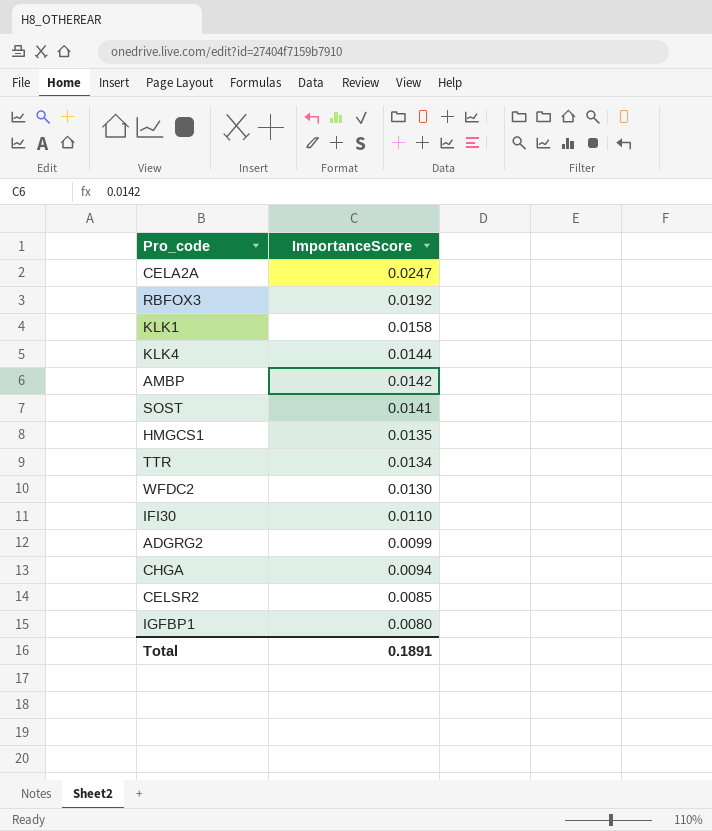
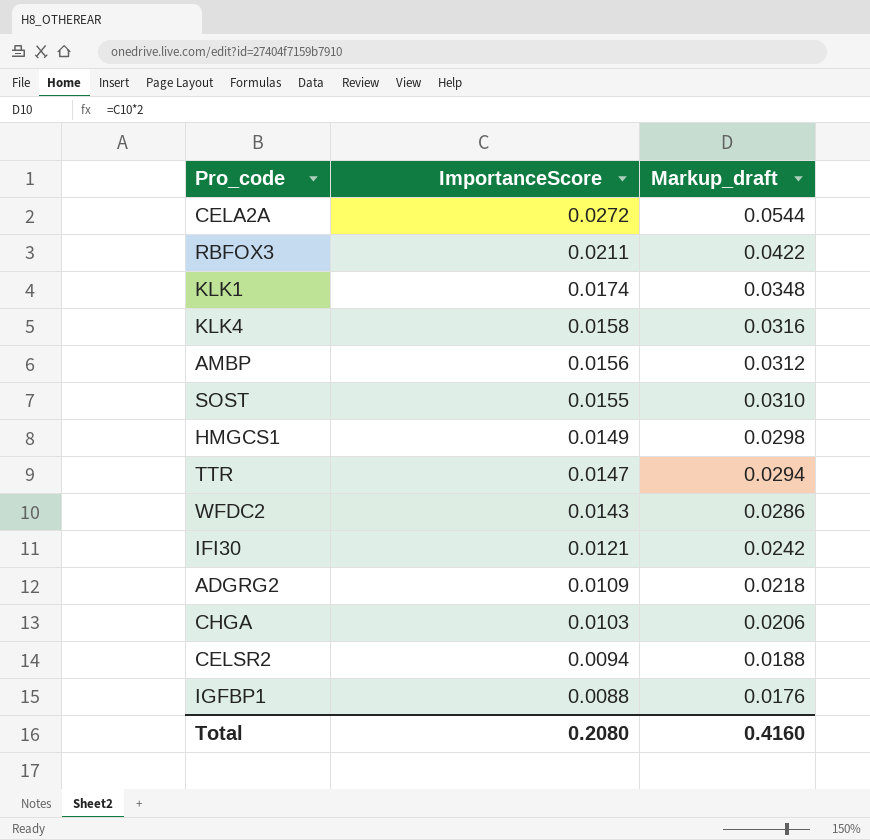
column Markup_draft | formula: none -> [ImportanceScore] * 2
CELA2A | ImportanceScore: 0.0247 -> 0.0272
RBFOX3 | ImportanceScore: 0.0192 -> 0.0211
KLK1 | ImportanceScore: 0.0158 -> 0.0174
KLK4 | ImportanceScore: 0.0144 -> 0.0158
AMBP | ImportanceScore: 0.0142 -> 0.0156
SOST | ImportanceScore: 0.0141 -> 0.0155
HMGCS1 | ImportanceScore: 0.0135 -> 0.0149
TTR | ImportanceScore: 0.0134 -> 0.0147
WFDC2 | ImportanceScore: 0.0130 -> 0.0143
IFI30 | ImportanceScore: 0.0110 -> 0.0121
ADGRG2 | ImportanceScore: 0.0099 -> 0.0109
CHGA | ImportanceScore: 0.0094 -> 0.0103
CELSR2 | ImportanceScore: 0.0085 -> 0.0094
IGFBP1 | ImportanceScore: 0.0080 -> 0.0088
Total | ImportanceScore: 0.1891 -> 0.2080

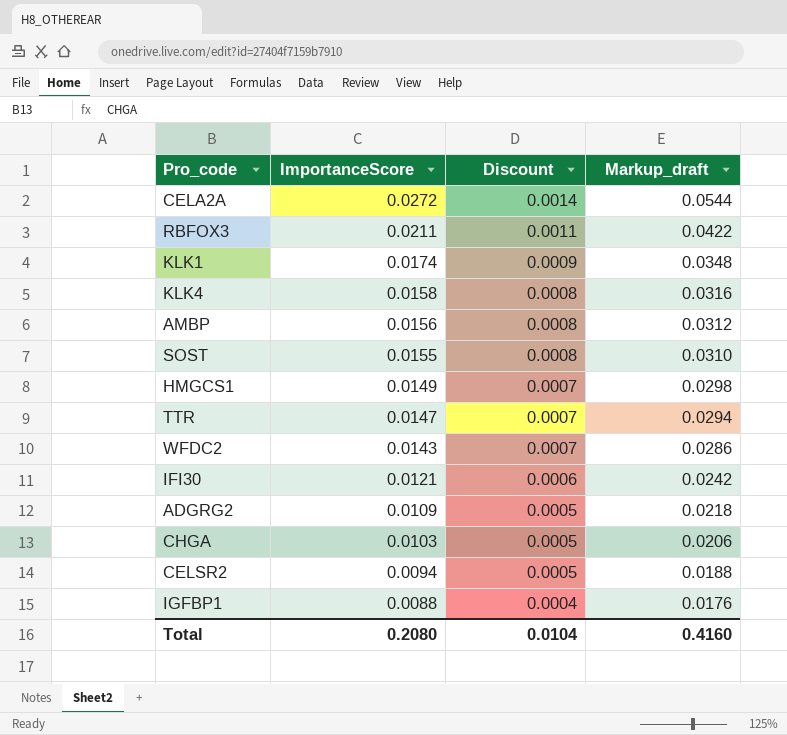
column Discount | formula: none -> [ImportanceScore] * 0.05

